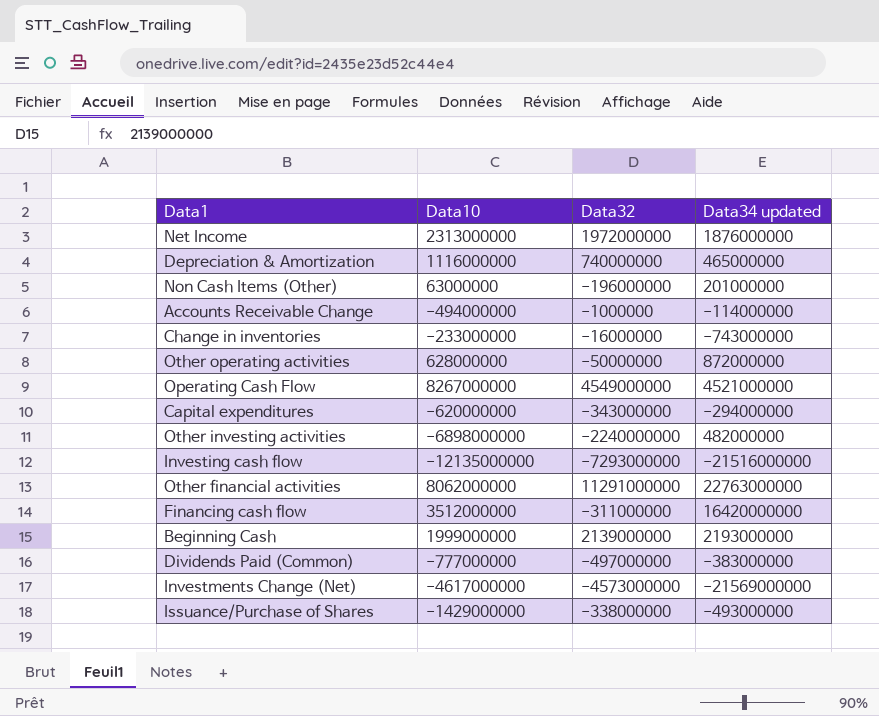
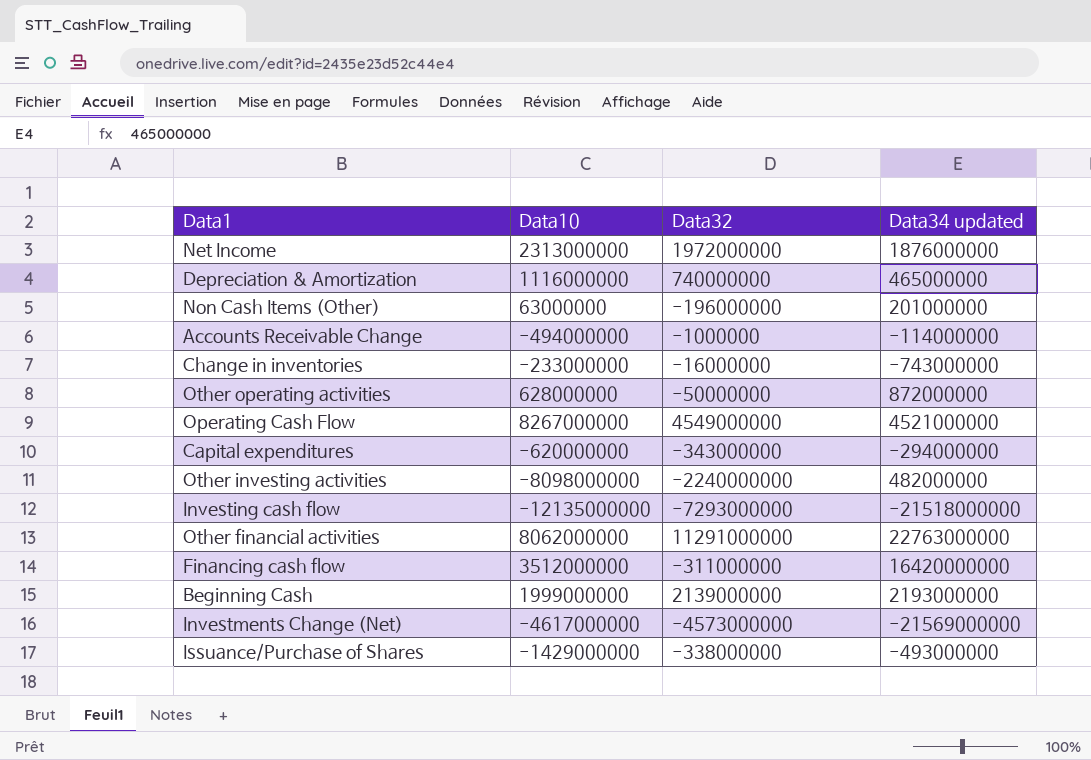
row Dividends Paid (Common): -777000000 | -497000000 | -383000000 -> none
Other investing activities | Data10: -6898000000 -> -8098000000
Investing cash flow | Data34 updated: -21516000000 -> -21518000000

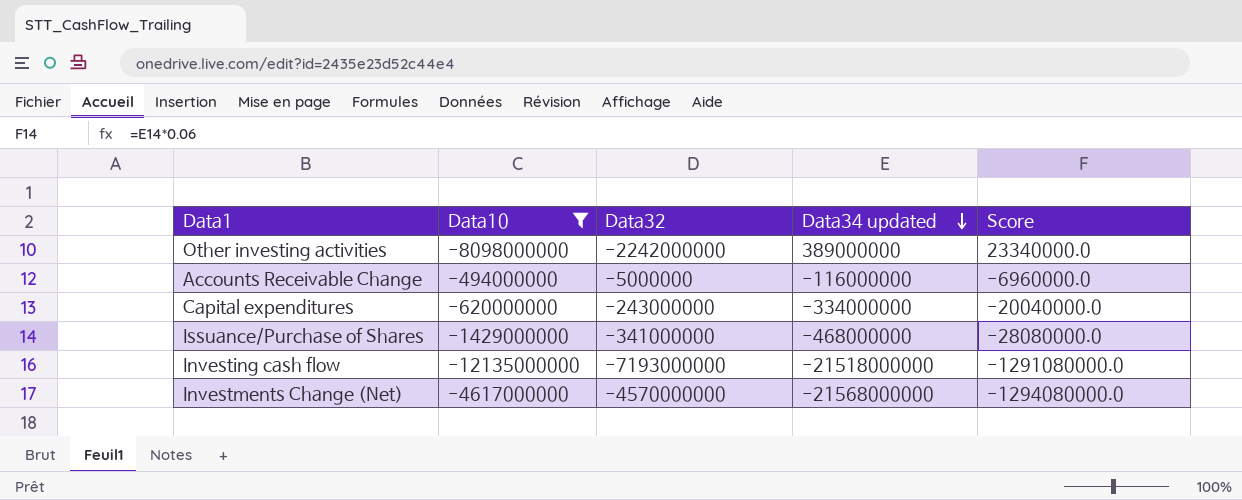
filter: none -> Data10 <= -494000000
row order: none -> Data34 updated descending
column Score | formula: none -> [Data34 updated] * 0.06
Other investing activities | Data32: -2240000000 -> -2242000000
Other investing activities | Data34 updated: 482000000 -> 389000000
Accounts Receivable Change | Data32: -1000000 -> -5000000
Accounts Receivable Change | Data34 updated: -114000000 -> -116000000
Capital expenditures | Data32: -343000000 -> -243000000
Capital expenditures | Data34 updated: -294000000 -> -334000000
Issuance/Purchase of Shares | Data32: -338000000 -> -341000000
Issuance/Purchase of Shares | Data34 updated: -493000000 -> -468000000
Investing cash flow | Data32: -7293000000 -> -7193000000
Investments Change (Net) | Data32: -4573000000 -> -4570000000
Investments Change (Net) | Data34 updated: -21569000000 -> -21568000000

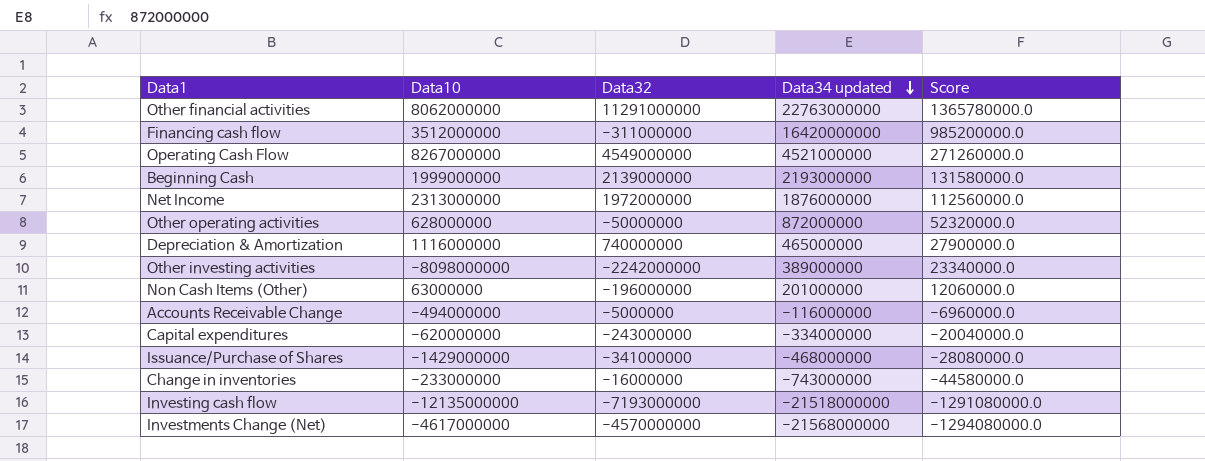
filter: Data10 <= -494000000 -> none

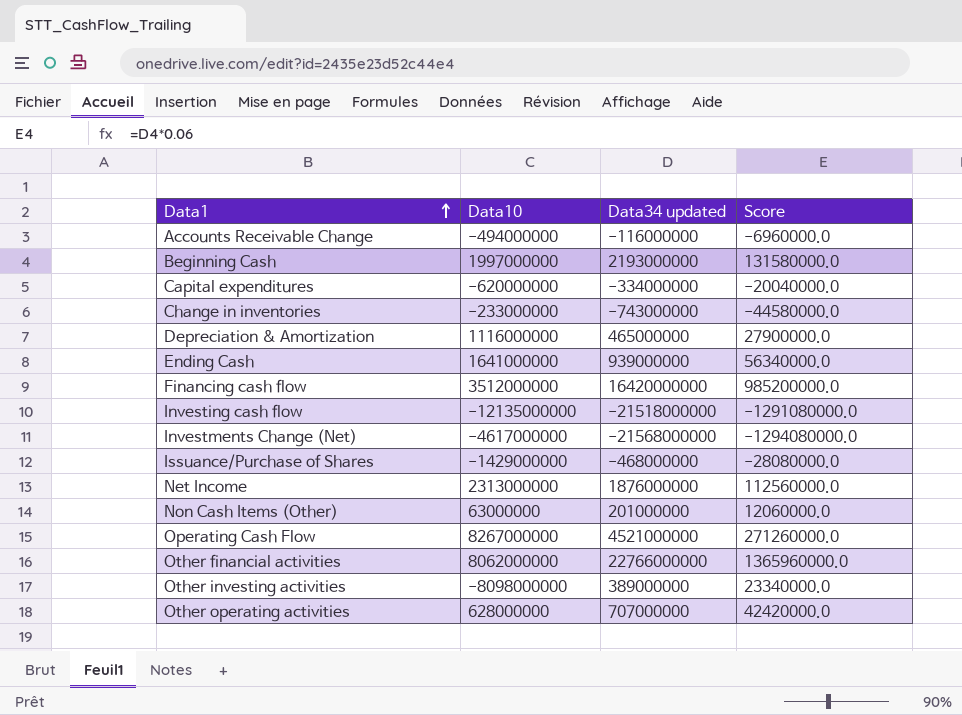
row order: Data34 updated descending -> Data1 ascending
column Data32 | position: 3 -> none
Beginning Cash | Data10: 1999000000 -> 1997000000
row Ending Cash: none -> 1641000000 | 939000000 | 56340000.0
Other financial activities | Data34 updated: 22763000000 -> 22766000000
Other financial activities | Score: 1365780000.0 -> 1365960000.0
Other operating activities | Data34 updated: 872000000 -> 707000000
Other operating activities | Score: 52320000.0 -> 42420000.0

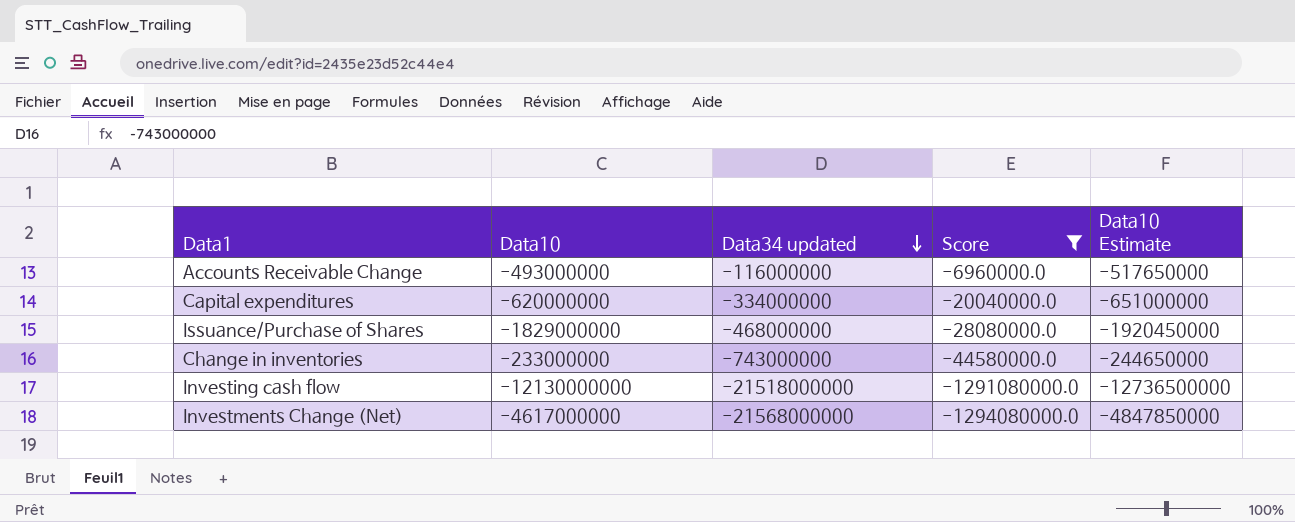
filter: none -> Score <= -6960000.0
row order: Data1 ascending -> Data34 updated descending
column Data10 Estimate | formula: none -> [Data10] * 1.05
Accounts Receivable Change | Data10: -494000000 -> -493000000
Issuance/Purchase of Shares | Data10: -1429000000 -> -1829000000
Investing cash flow | Data10: -12135000000 -> -12130000000

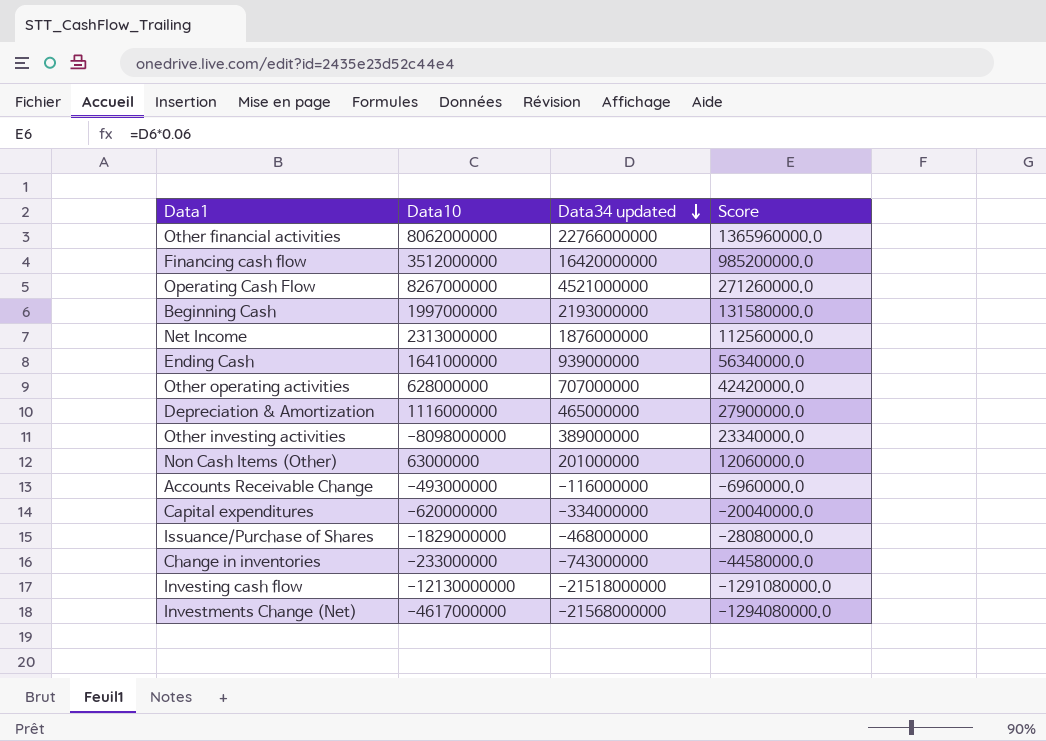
filter: Score <= -6960000.0 -> none
column Data10 Estimate | formula: [Data10] * 1.05 -> none

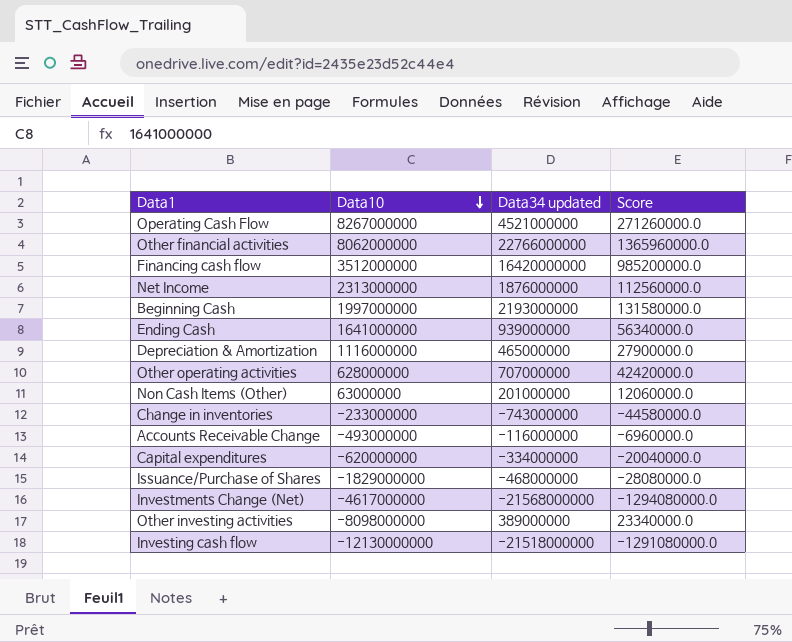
row order: Data34 updated descending -> Data10 descending

